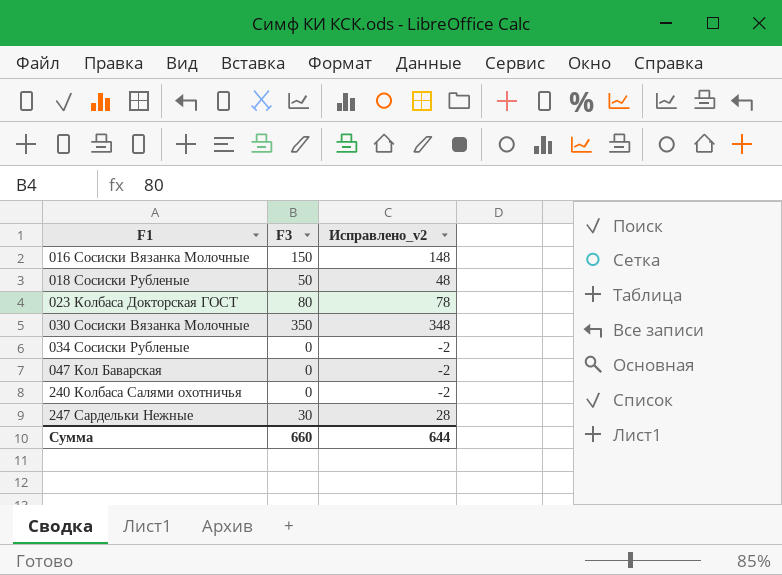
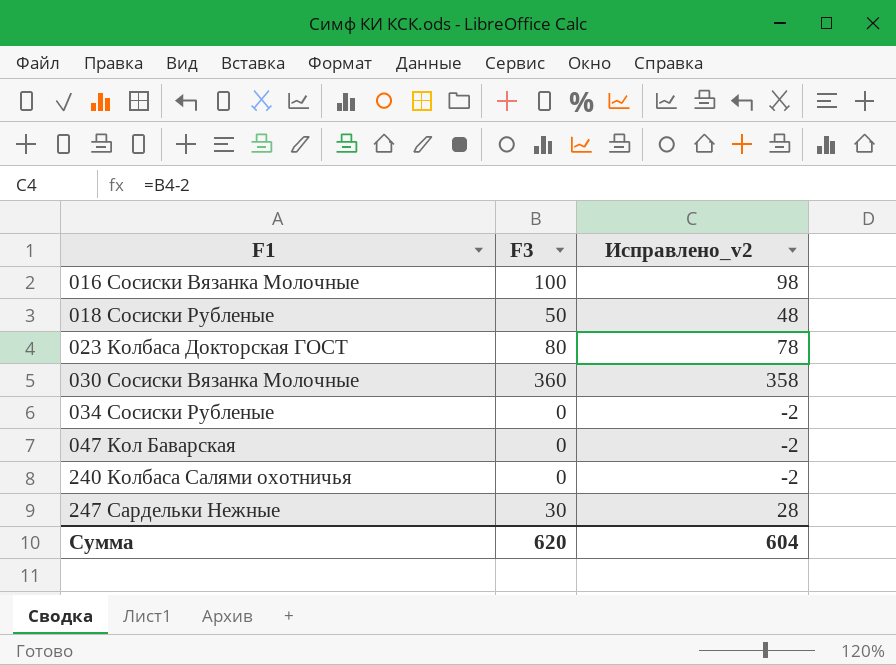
016 Сосиски Вязанка Молочные | F3: 150 -> 100
016 Сосиски Вязанка Молочные | Исправлено_v2: 148 -> 98
030 Сосиски Вязанка Молочные | F3: 350 -> 360
030 Сосиски Вязанка Молочные | Исправлено_v2: 348 -> 358
Сумма | F3: 660 -> 620
Сумма | Исправлено_v2: 644 -> 604

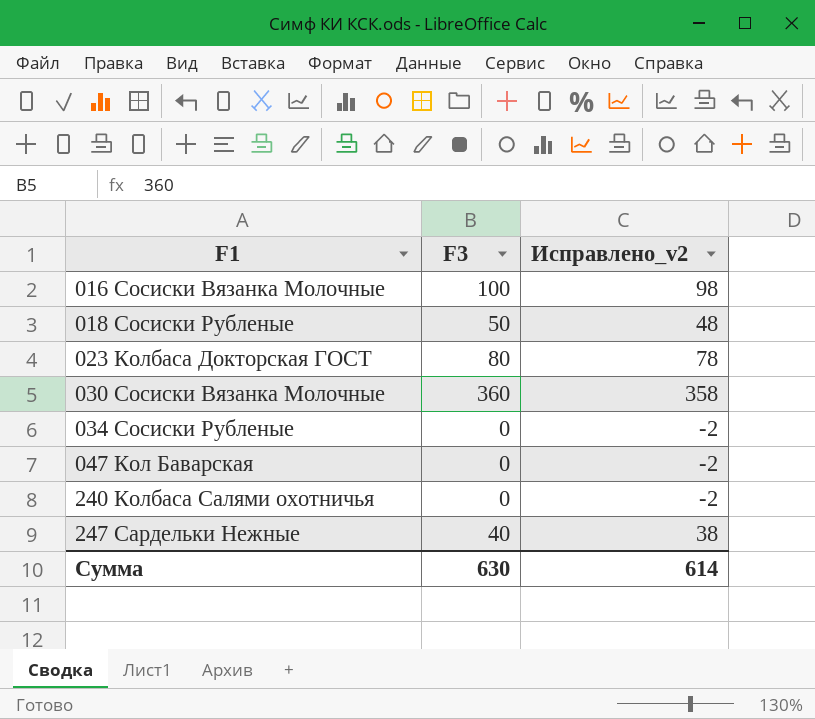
247 Сардельки Нежные | F3: 30 -> 40
247 Сардельки Нежные | Исправлено_v2: 28 -> 38
Сумма | F3: 620 -> 630
Сумма | Исправлено_v2: 604 -> 614

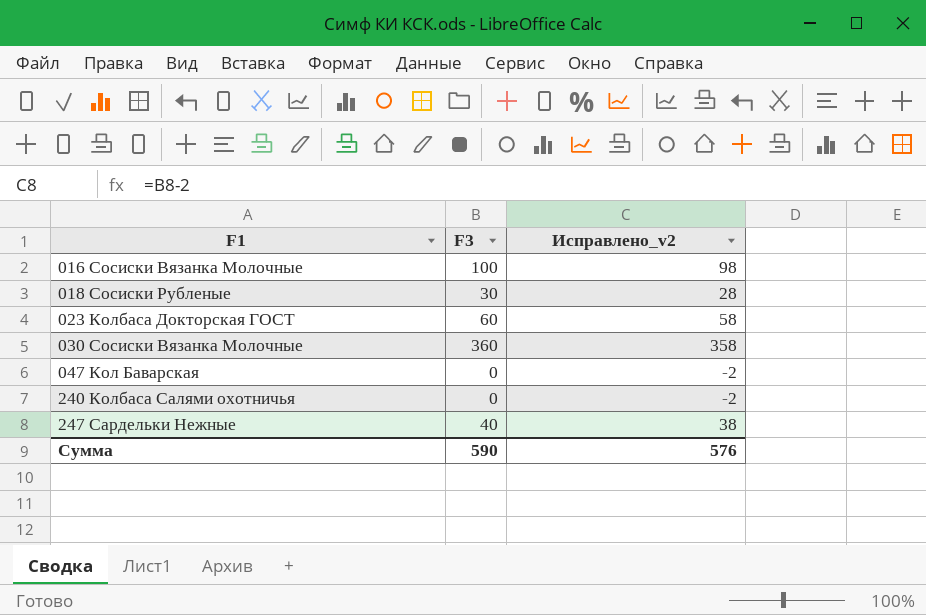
row 034 Сосиски Рубленые: 0 | -2 -> none
018 Сосиски Рубленые | F3: 50 -> 30
018 Сосиски Рубленые | Исправлено_v2: 48 -> 28
023 Колбаса Докторская ГОСТ | F3: 80 -> 60
023 Колбаса Докторская ГОСТ | Исправлено_v2: 78 -> 58
Сумма | F3: 630 -> 590
Сумма | Исправлено_v2: 614 -> 576

